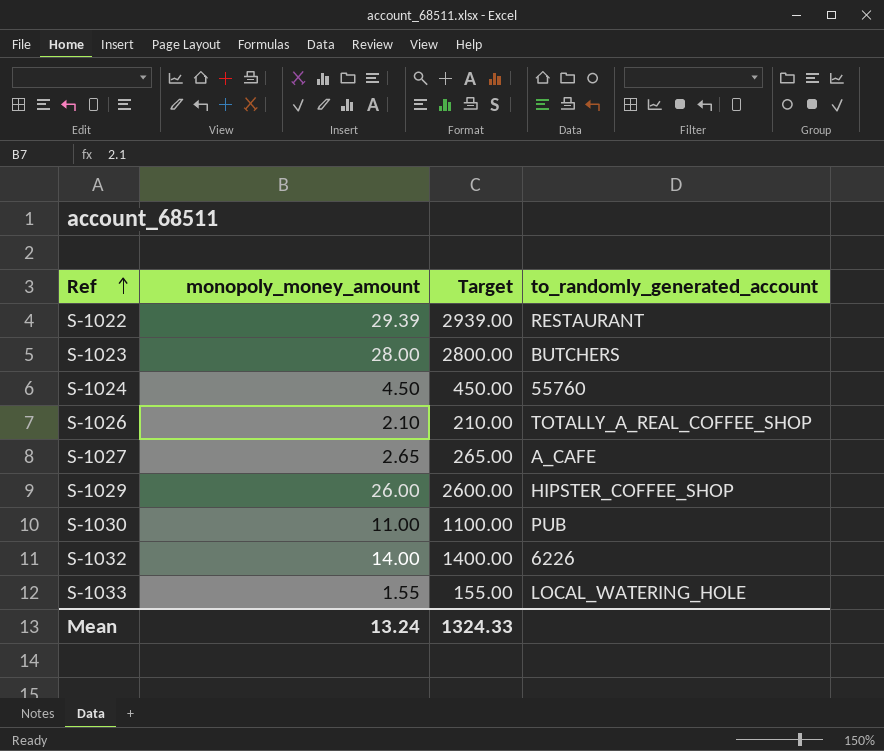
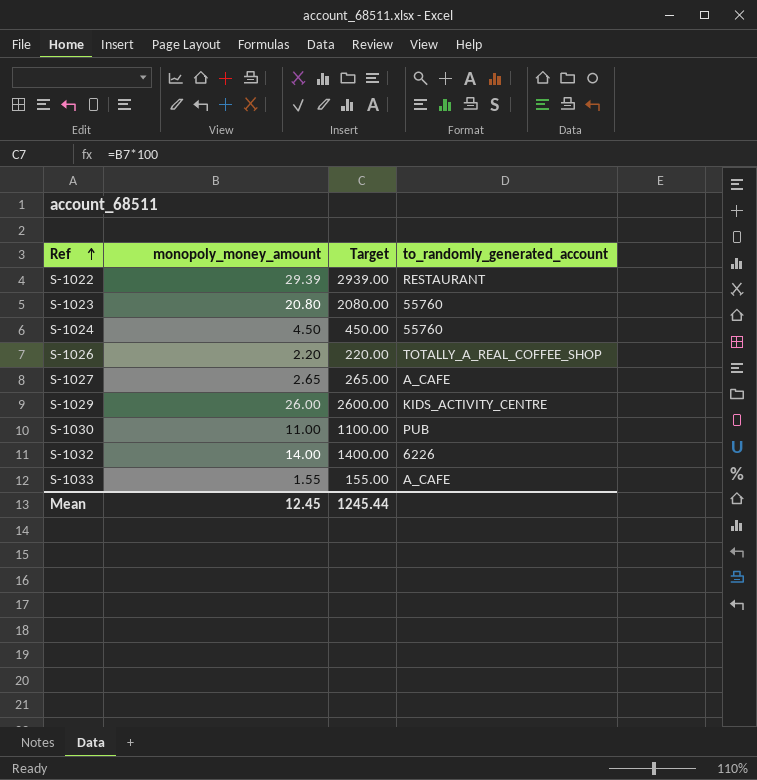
S-1023 | monopoly_money_amount: 28.00 -> 20.80
S-1023 | Target: 2800.00 -> 2080.00
S-1023 | to_randomly_generated_account: BUTCHERS -> 55760
S-1026 | monopoly_money_amount: 2.10 -> 2.20
S-1026 | Target: 210.00 -> 220.00
S-1029 | to_randomly_generated_account: HIPSTER_COFFEE_SHOP -> KIDS_ACTIVITY_CENTRE
S-1033 | to_randomly_generated_account: LOCAL_WATERING_HOLE -> A_CAFE
Mean | monopoly_money_amount: 13.24 -> 12.45
Mean | Target: 1324.33 -> 1245.44

